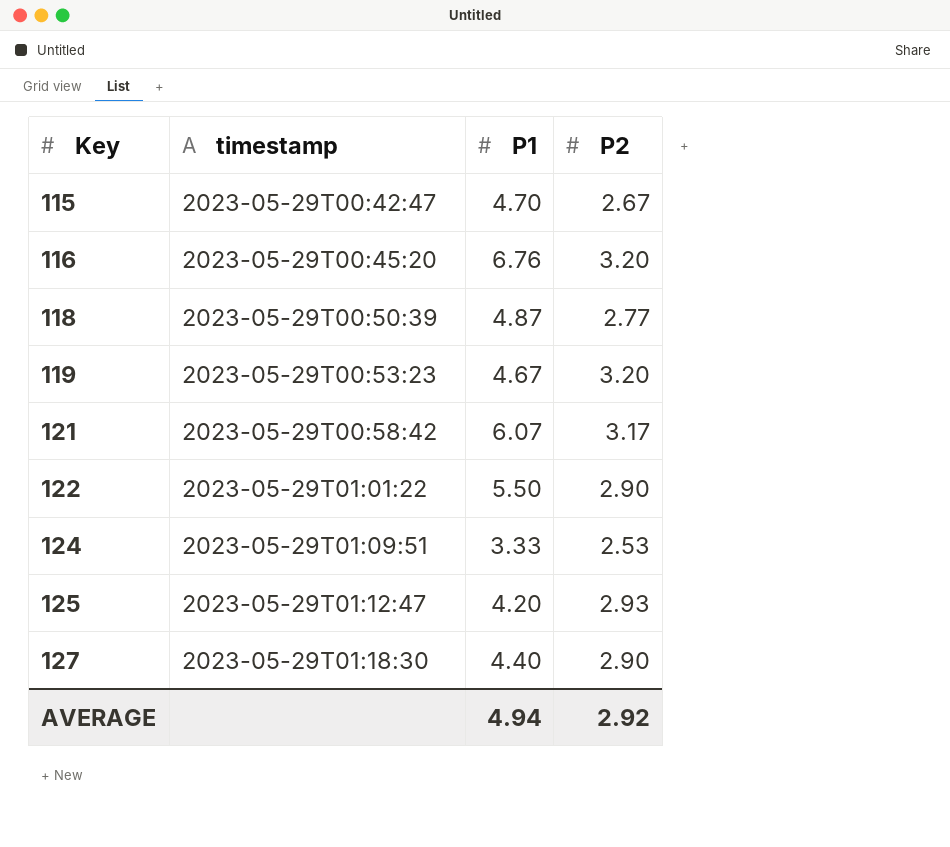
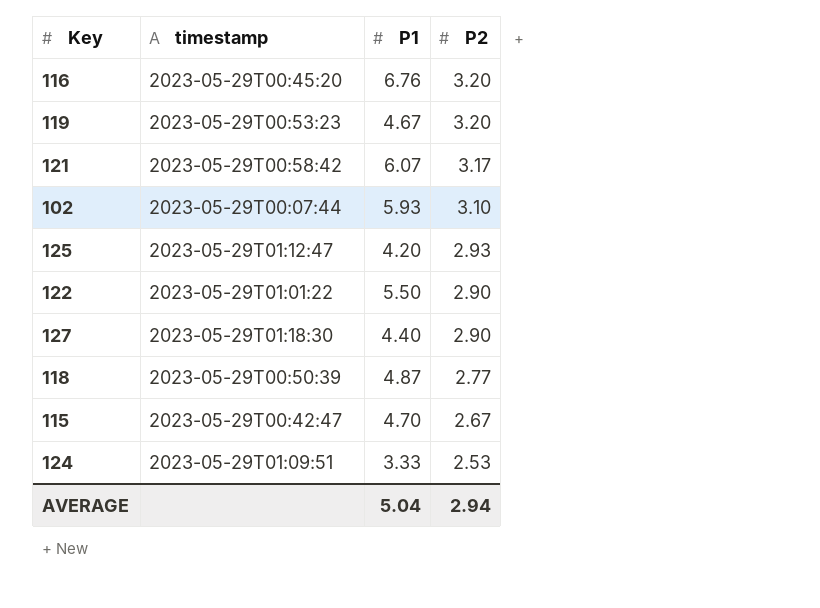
row order: Key ascending -> P2 descending
row 102: none -> 2023-05-29T00:07:44 | 5.93 | 3.10
AVERAGE | P1: 4.94 -> 5.04
AVERAGE | P2: 2.92 -> 2.94

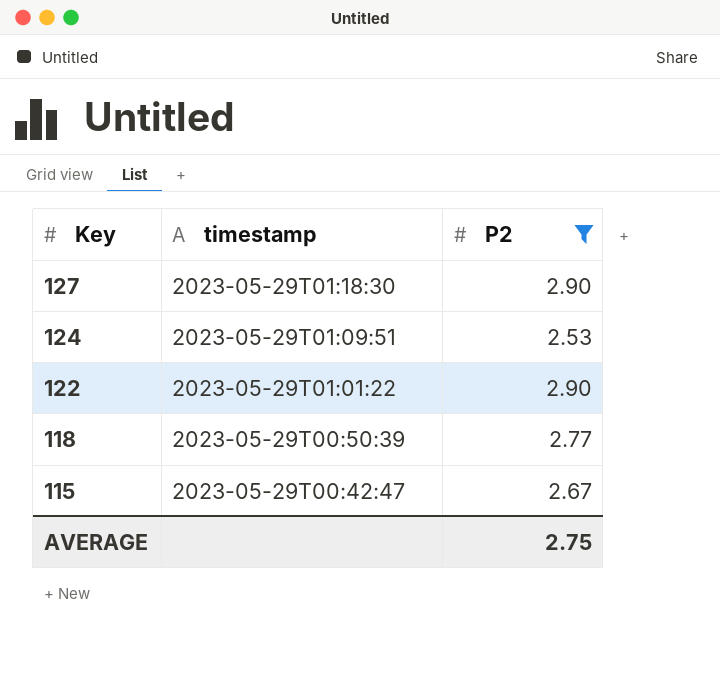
filter: none -> P2 <= 2.90
row order: P2 descending -> Key descending
column P1 | position: 3 -> none
AVERAGE | P2: 2.94 -> 2.75

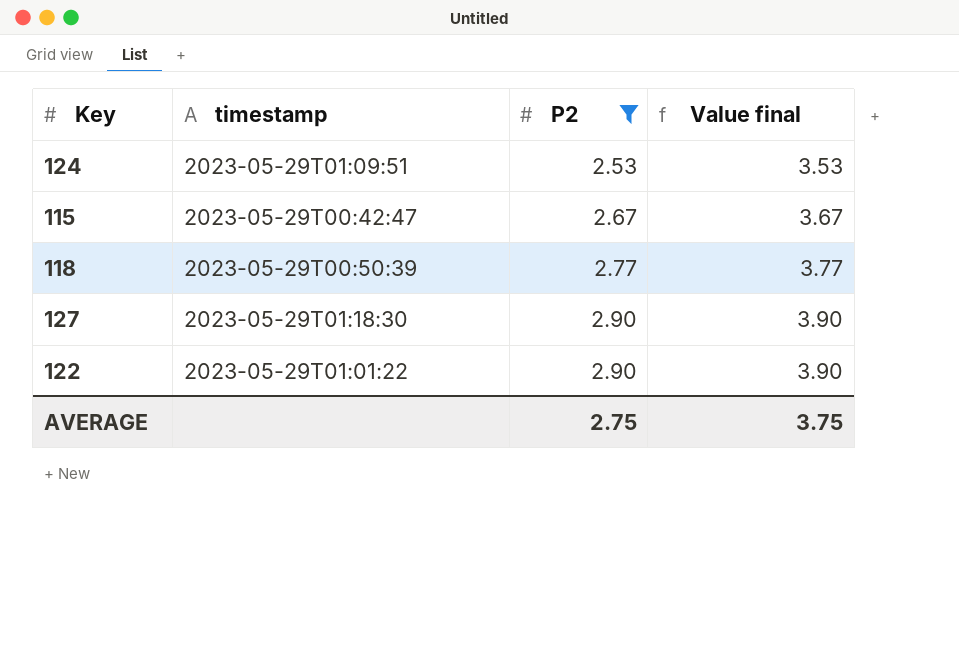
row order: Key descending -> P2 ascending
column Value final | formula: none -> [P2] + 1

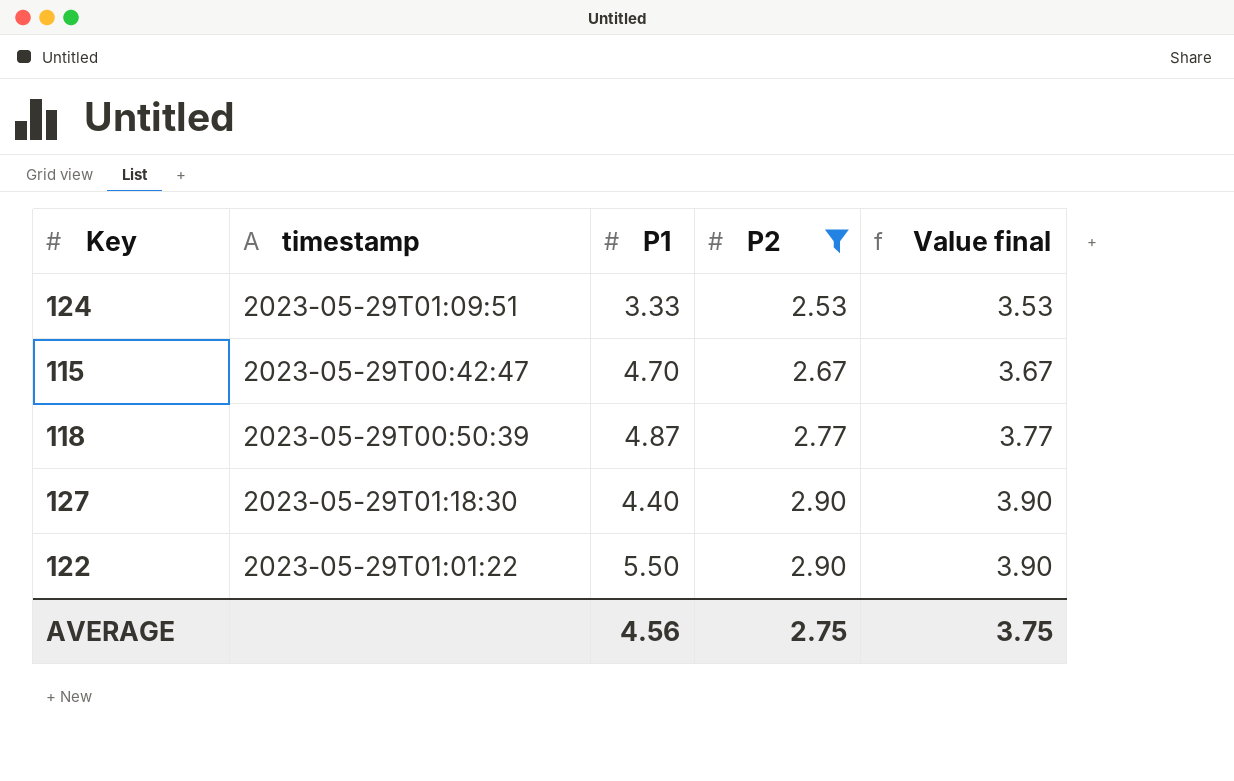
column P1 | position: none -> 3

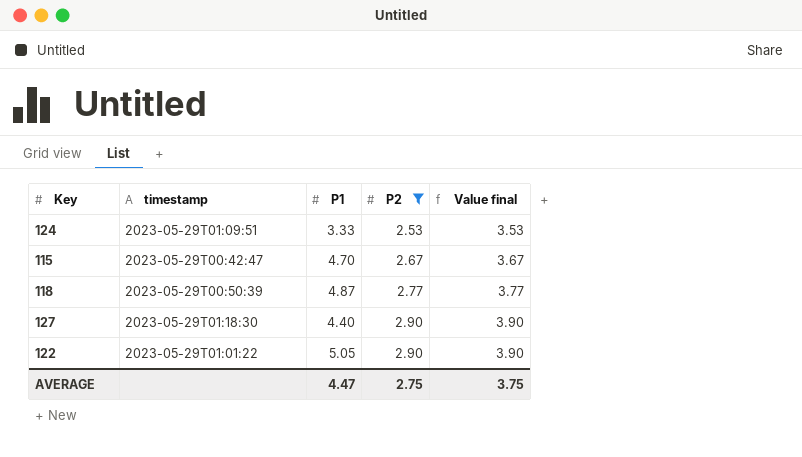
122 | P1: 5.50 -> 5.05
AVERAGE | P1: 4.56 -> 4.47

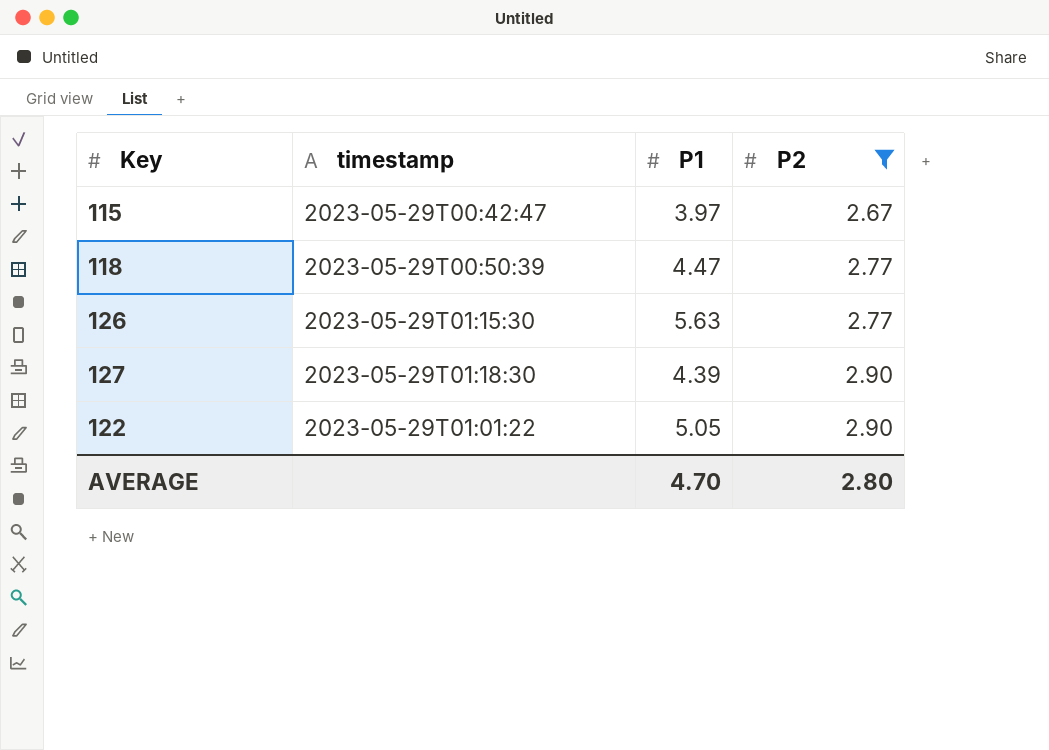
column Value final | formula: [P2] + 1 -> none
row 124: 2023-05-29T01:09:51 | 3.33 | 2.53 | 3.53 -> none
115 | P1: 4.70 -> 3.97
118 | P1: 4.87 -> 4.47
row 126: none -> 2023-05-29T01:15:30 | 5.63 | 2.77
127 | P1: 4.40 -> 4.39
AVERAGE | P1: 4.47 -> 4.70
AVERAGE | P2: 2.75 -> 2.80

